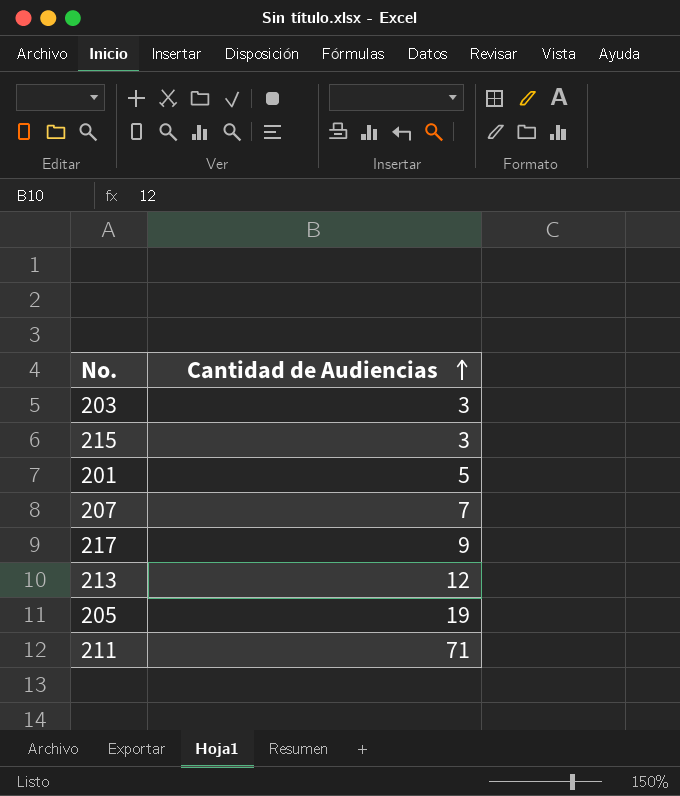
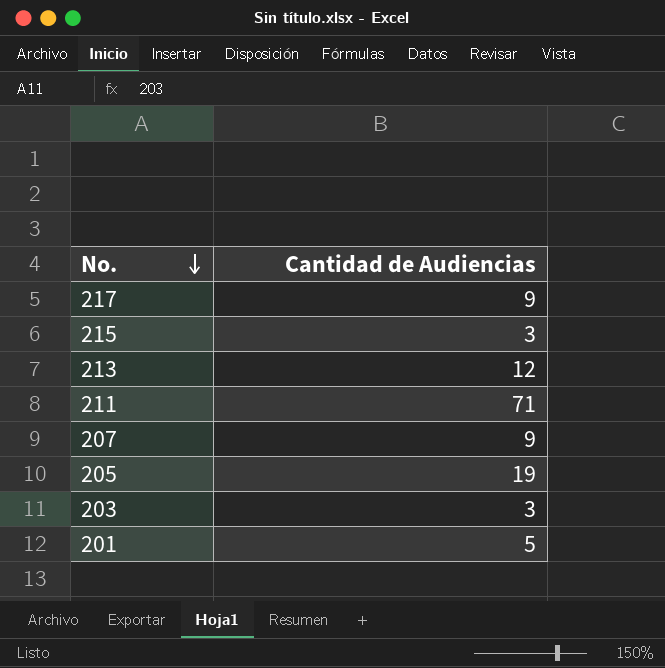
row order: Cantidad de Audiencias ascending -> No. descending
207 | Cantidad de Audiencias: 7 -> 9

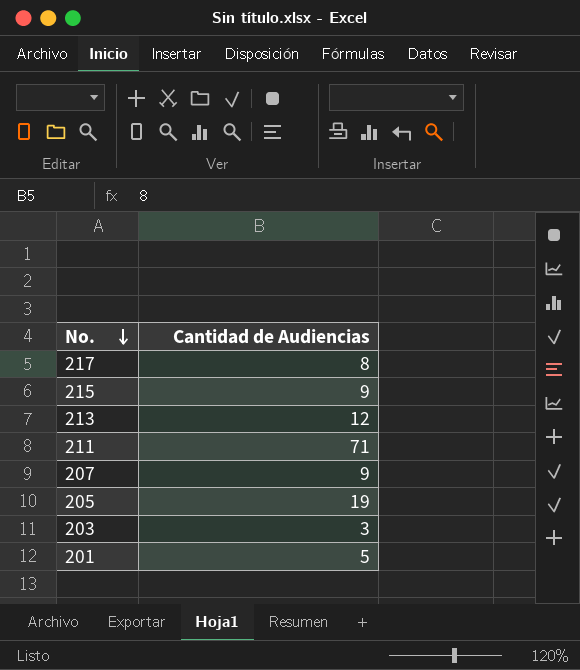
217 | Cantidad de Audiencias: 9 -> 8
215 | Cantidad de Audiencias: 3 -> 9

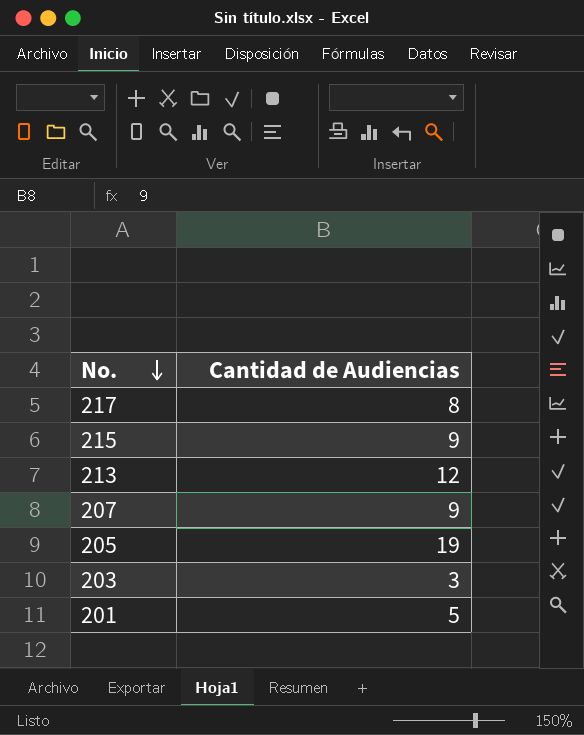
row 211: 71 -> none

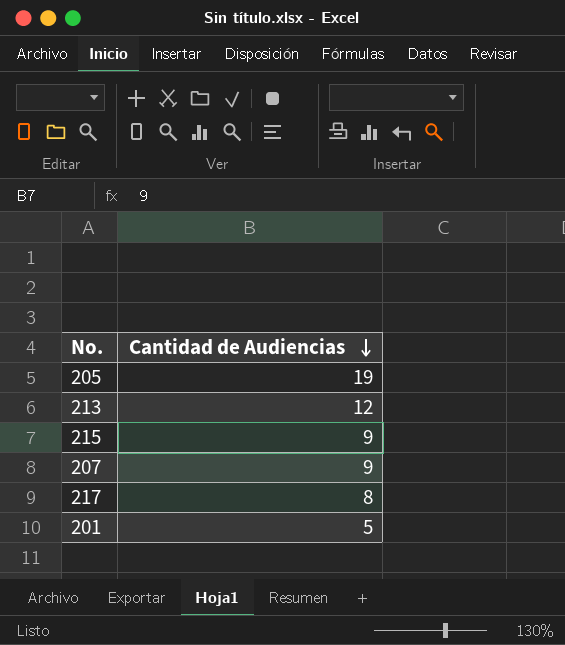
row order: No. descending -> Cantidad de Audiencias descending
row 203: 3 -> none

